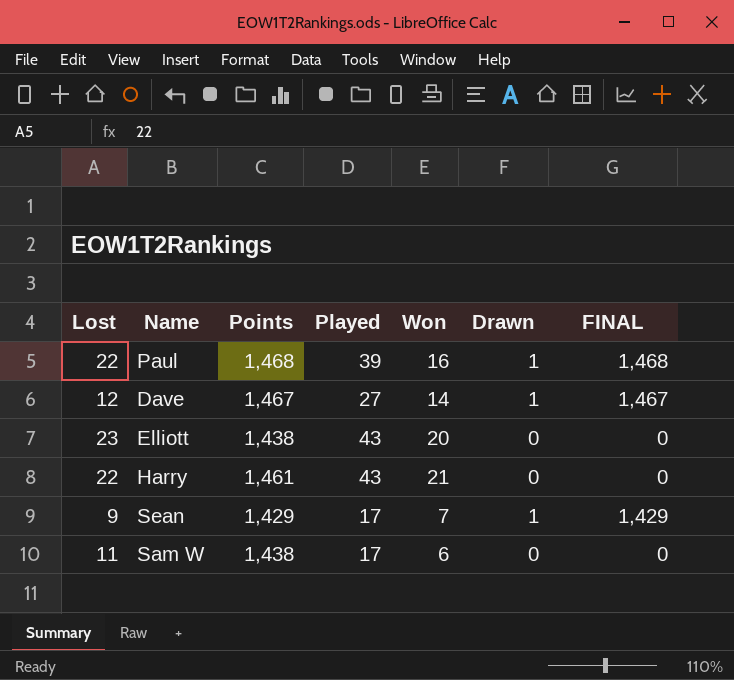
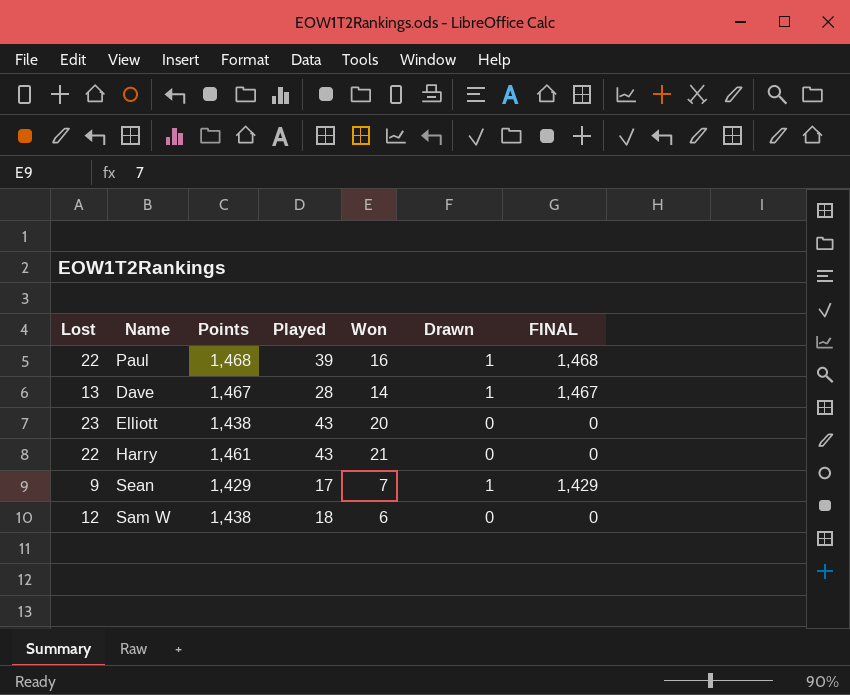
Dave | Lost: 12 -> 13
Dave | Played: 27 -> 28
Sam W | Lost: 11 -> 12
Sam W | Played: 17 -> 18

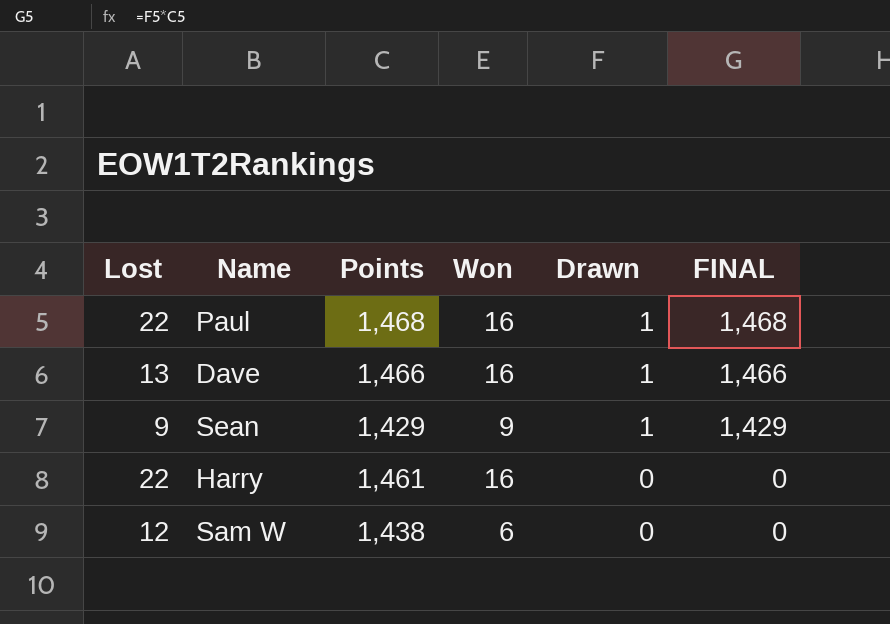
row order: none -> Drawn descending
column Played | formula: [Lost] + [Won] + [Drawn] -> none
row Elliott: 23 | 1,438 | 43 | 20 | 0 | 0 -> none
Dave | Points: 1,467 -> 1,466
Dave | Won: 14 -> 16
Dave | FINAL: 1,467 -> 1,466
Sean | Won: 7 -> 9
Harry | Won: 21 -> 16

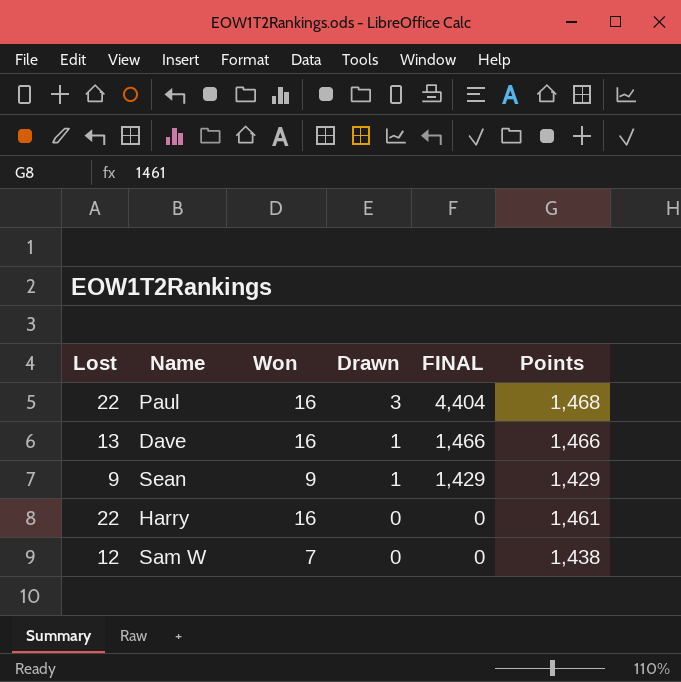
column Points | position: 3 -> 6
Paul | Drawn: 1 -> 3
Paul | FINAL: 1,468 -> 4,404
Sam W | Won: 6 -> 7

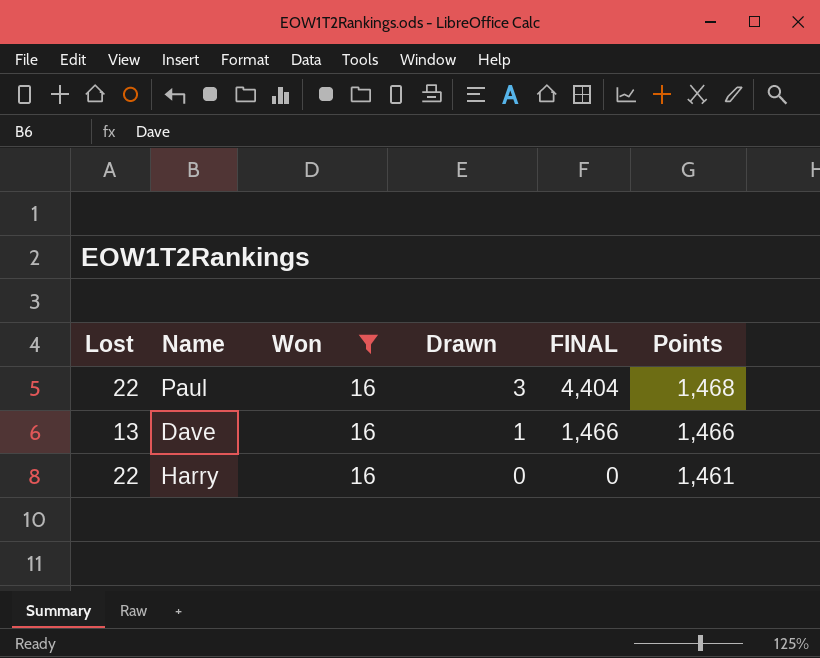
filter: none -> Won = 16

